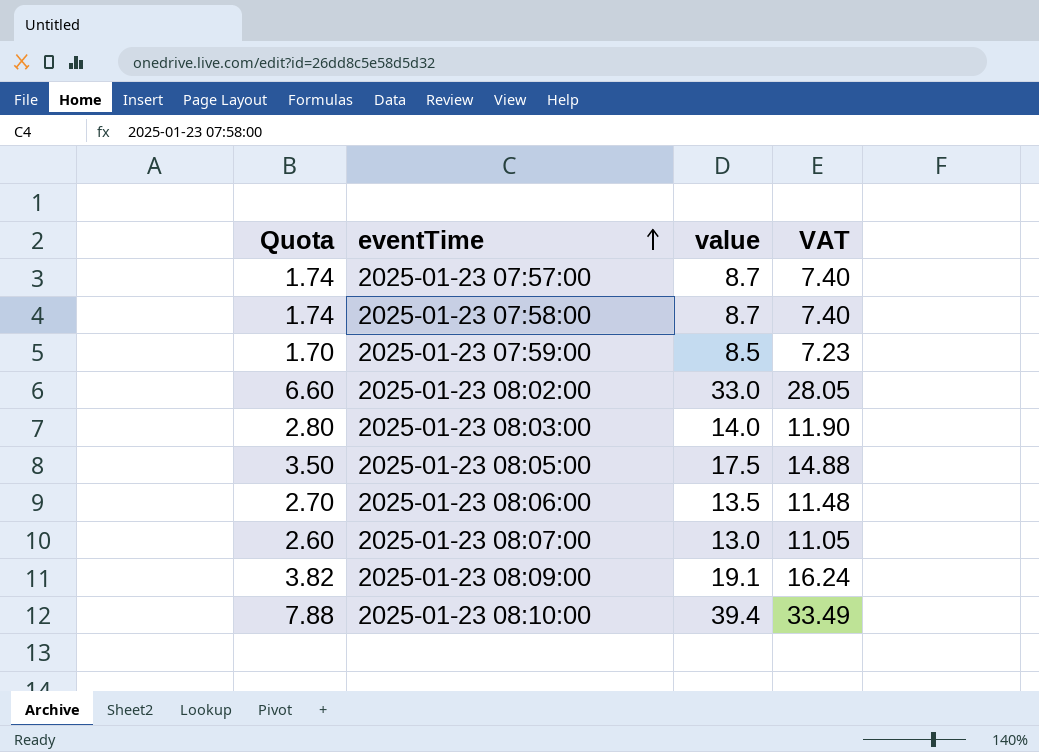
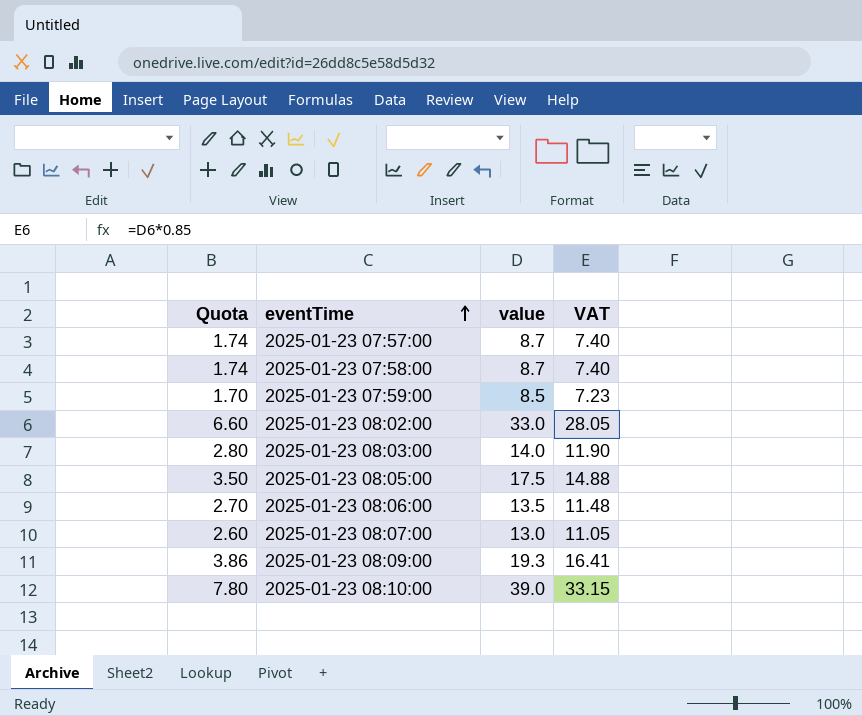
2025-01-23 08:09:00 | Quota: 3.82 -> 3.86
2025-01-23 08:09:00 | value: 19.1 -> 19.3
2025-01-23 08:09:00 | VAT: 16.24 -> 16.41
2025-01-23 08:10:00 | Quota: 7.88 -> 7.80
2025-01-23 08:10:00 | value: 39.4 -> 39.0
2025-01-23 08:10:00 | VAT: 33.49 -> 33.15

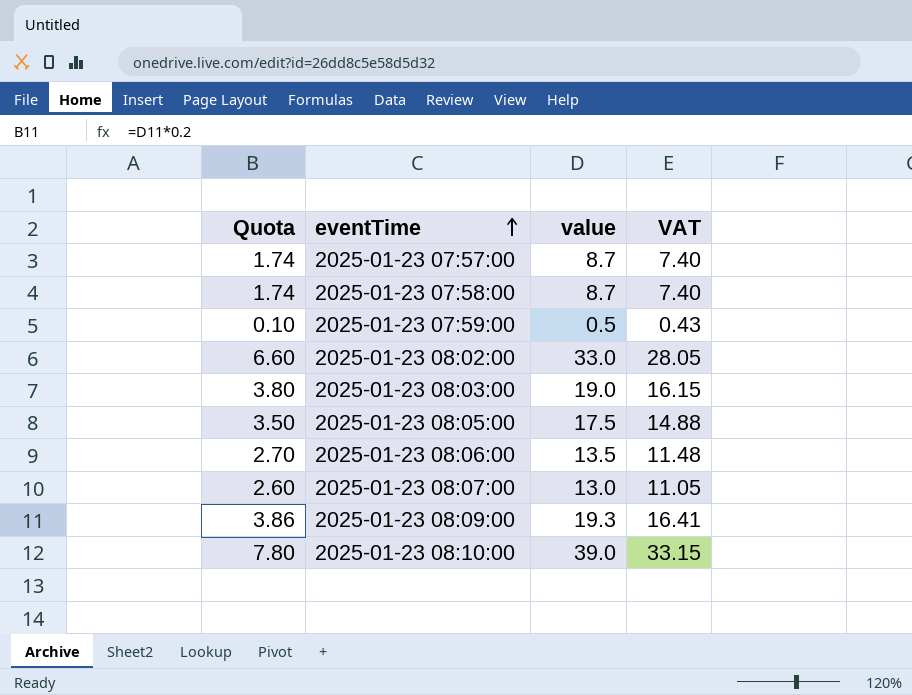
2025-01-23 07:59:00 | Quota: 1.70 -> 0.10
2025-01-23 07:59:00 | value: 8.5 -> 0.5
2025-01-23 07:59:00 | VAT: 7.23 -> 0.43
2025-01-23 08:03:00 | Quota: 2.80 -> 3.80
2025-01-23 08:03:00 | value: 14.0 -> 19.0
2025-01-23 08:03:00 | VAT: 11.90 -> 16.15

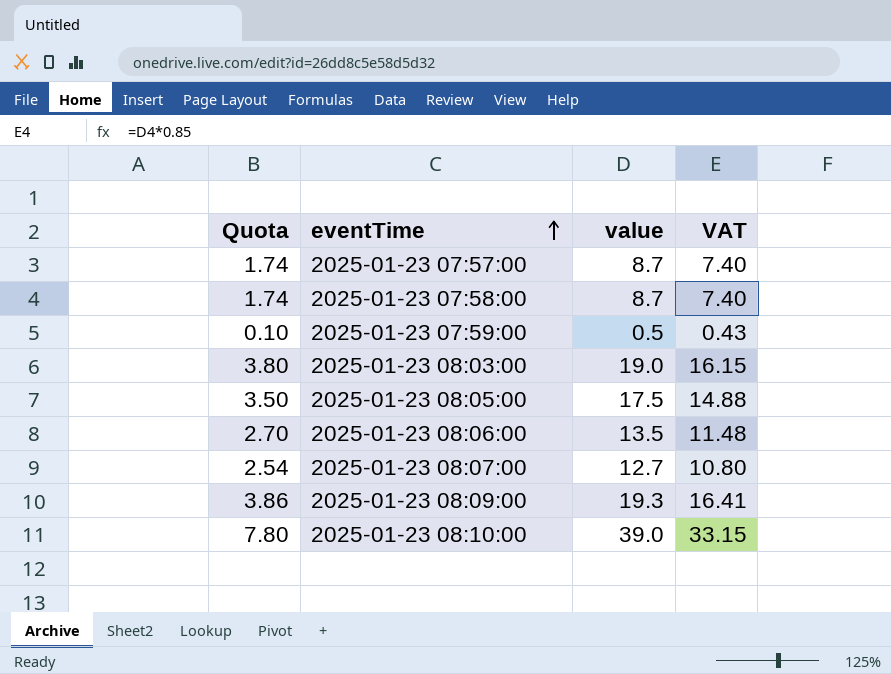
row 2025-01-23 08:02:00: 6.60 | 33.0 | 28.05 -> none
2025-01-23 08:07:00 | Quota: 2.60 -> 2.54
2025-01-23 08:07:00 | value: 13.0 -> 12.7
2025-01-23 08:07:00 | VAT: 11.05 -> 10.80

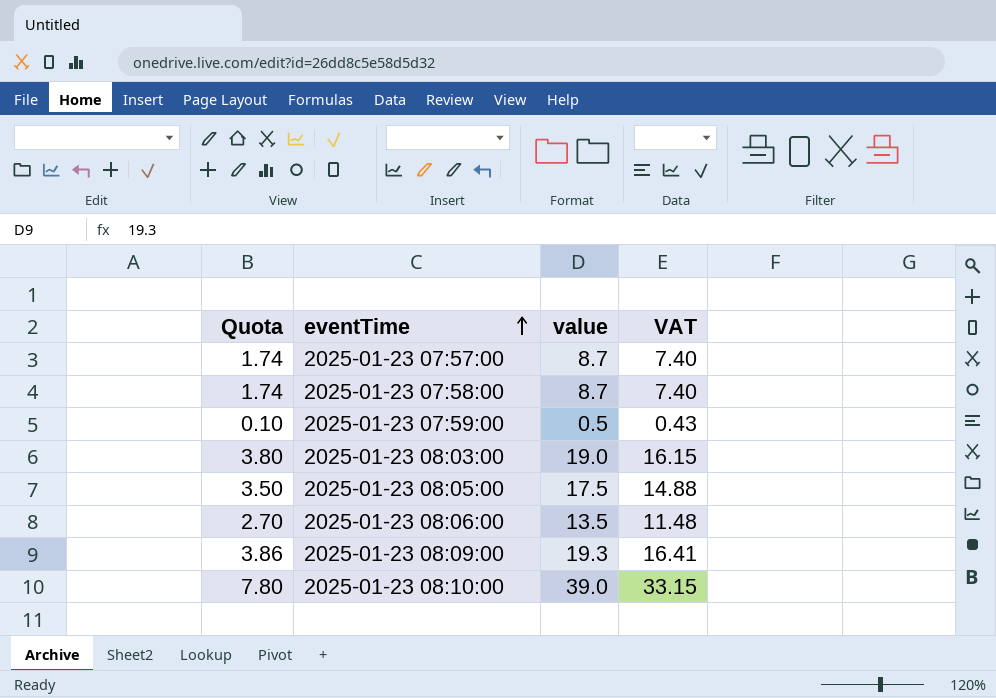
row 2025-01-23 08:07:00: 2.54 | 12.7 | 10.80 -> none

